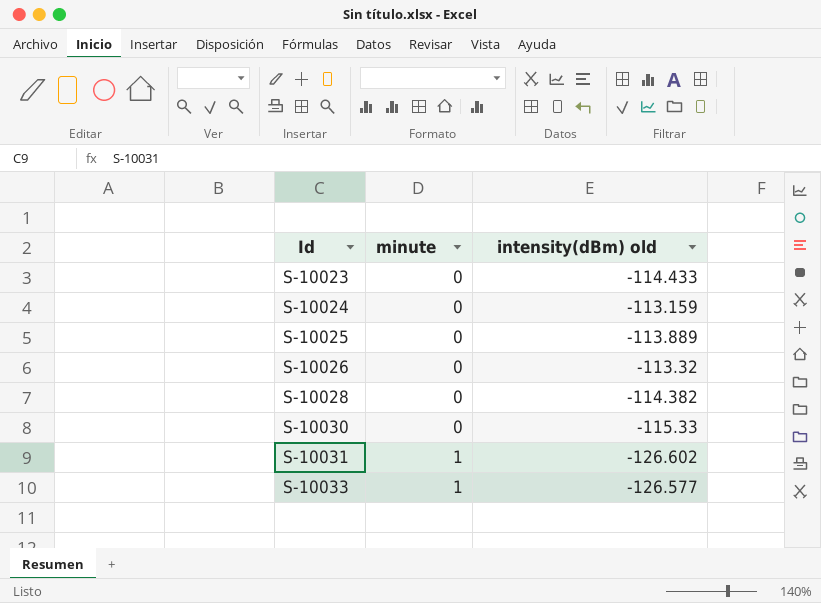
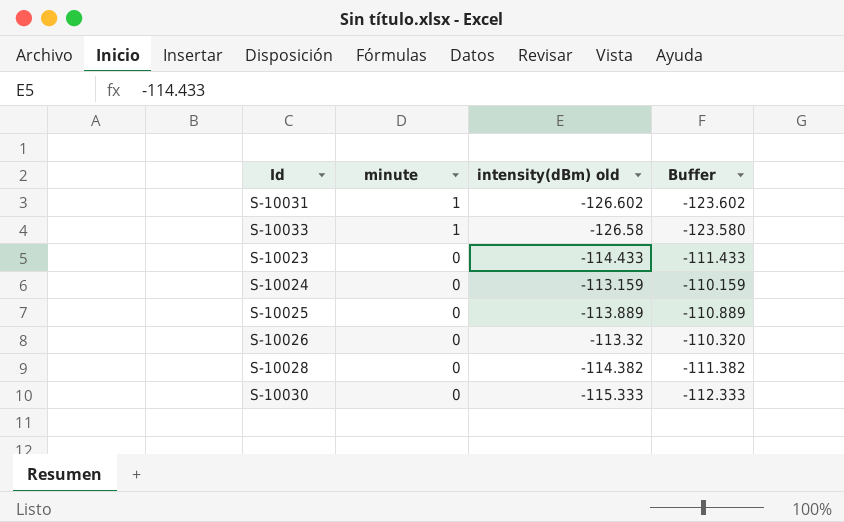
row order: Id ascending -> minute descending
column Buffer | formula: none -> [intensity(dBm) old] + 3
S-10033 | intensity(dBm) old: -126.577 -> -126.58
S-10030 | intensity(dBm) old: -115.33 -> -115.333

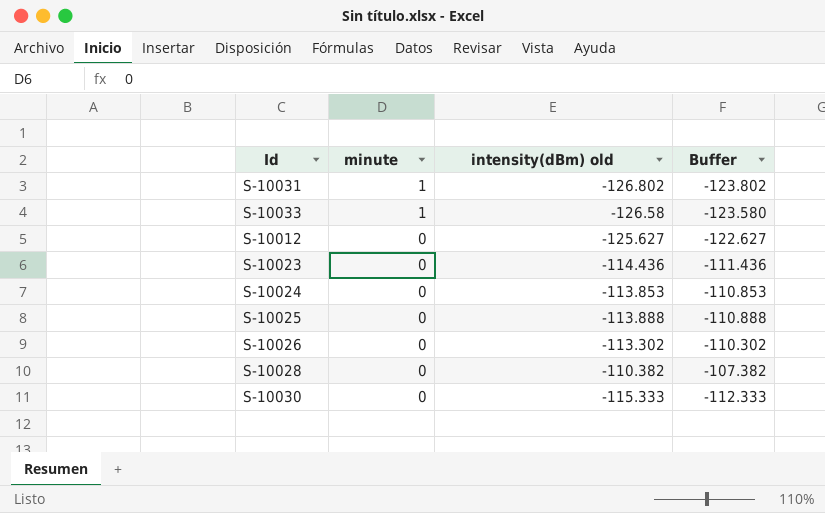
S-10031 | intensity(dBm) old: -126.602 -> -126.802
S-10031 | Buffer: -123.602 -> -123.802
row S-10012: none -> 0 | -125.627 | -122.627
S-10023 | intensity(dBm) old: -114.433 -> -114.436
S-10023 | Buffer: -111.433 -> -111.436
S-10024 | intensity(dBm) old: -113.159 -> -113.853
S-10024 | Buffer: -110.159 -> -110.853
S-10025 | intensity(dBm) old: -113.889 -> -113.888
S-10025 | Buffer: -110.889 -> -110.888
S-10026 | intensity(dBm) old: -113.32 -> -113.302
S-10026 | Buffer: -110.320 -> -110.302
S-10028 | intensity(dBm) old: -114.382 -> -110.382
S-10028 | Buffer: -111.382 -> -107.382

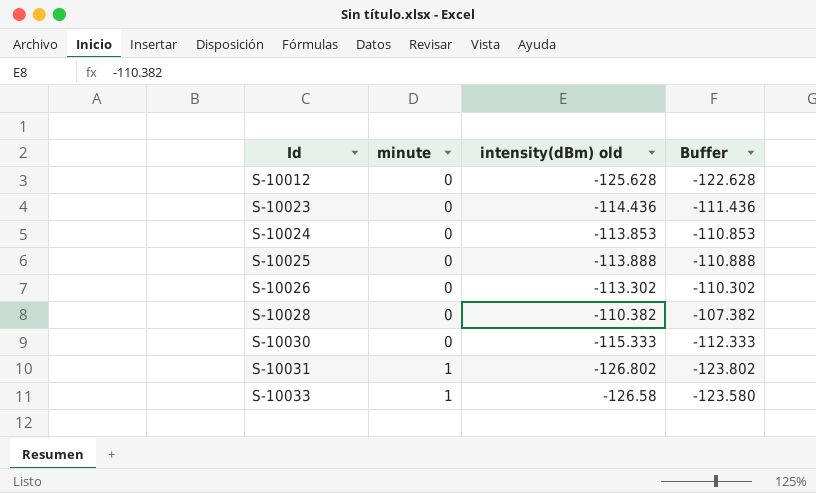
row order: minute descending -> Id ascending
S-10012 | intensity(dBm) old: -125.627 -> -125.628
S-10012 | Buffer: -122.627 -> -122.628

